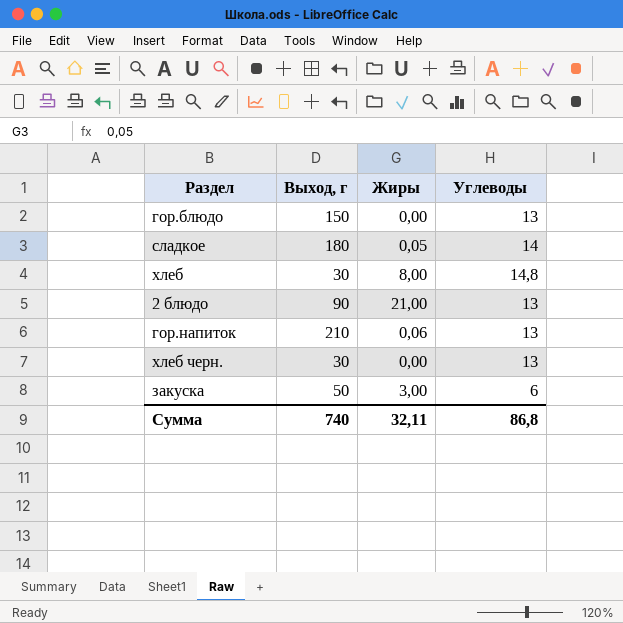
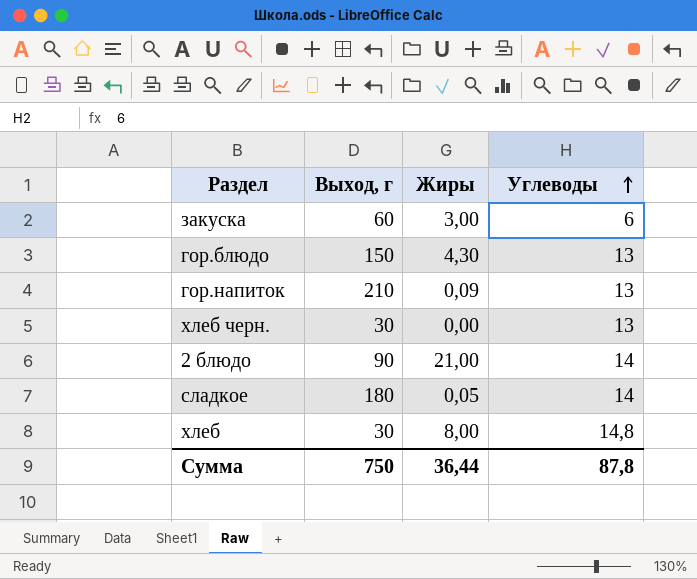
row order: none -> Углеводы ascending
закуска | Выход, г: 50 -> 60
гор.блюдо | Жиры: 0,00 -> 4,30
гор.напиток | Жиры: 0,06 -> 0,09
2 блюдо | Углеводы: 13 -> 14
Сумма | Выход, г: 740 -> 750
Сумма | Жиры: 32,11 -> 36,44
Сумма | Углеводы: 86,8 -> 87,8

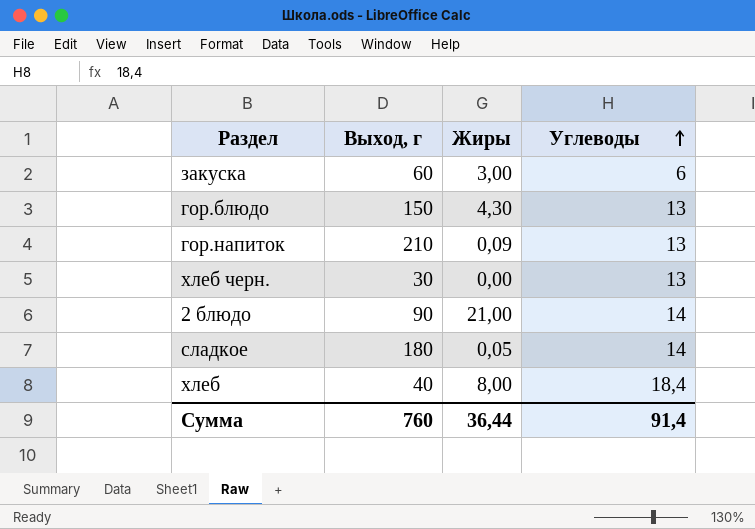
хлеб | Выход, г: 30 -> 40
хлеб | Углеводы: 14,8 -> 18,4
Сумма | Выход, г: 750 -> 760
Сумма | Углеводы: 87,8 -> 91,4

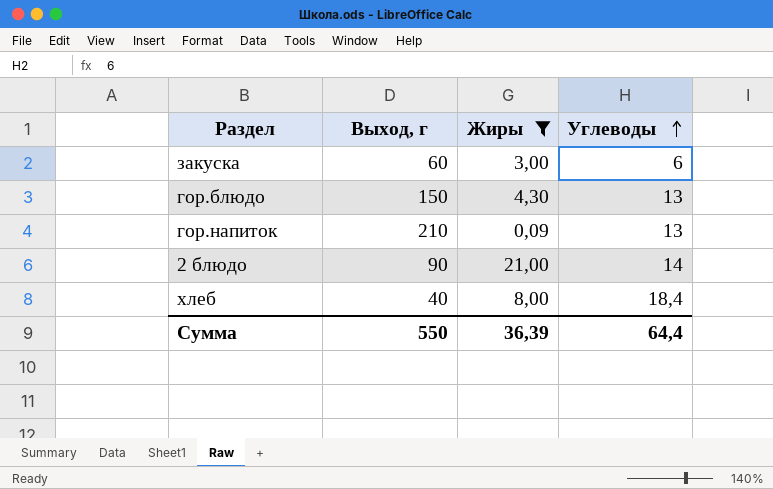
filter: none -> Жиры >= 0,09
Сумма | Выход, г: 760 -> 550
Сумма | Жиры: 36,44 -> 36,39
Сумма | Углеводы: 91,4 -> 64,4

